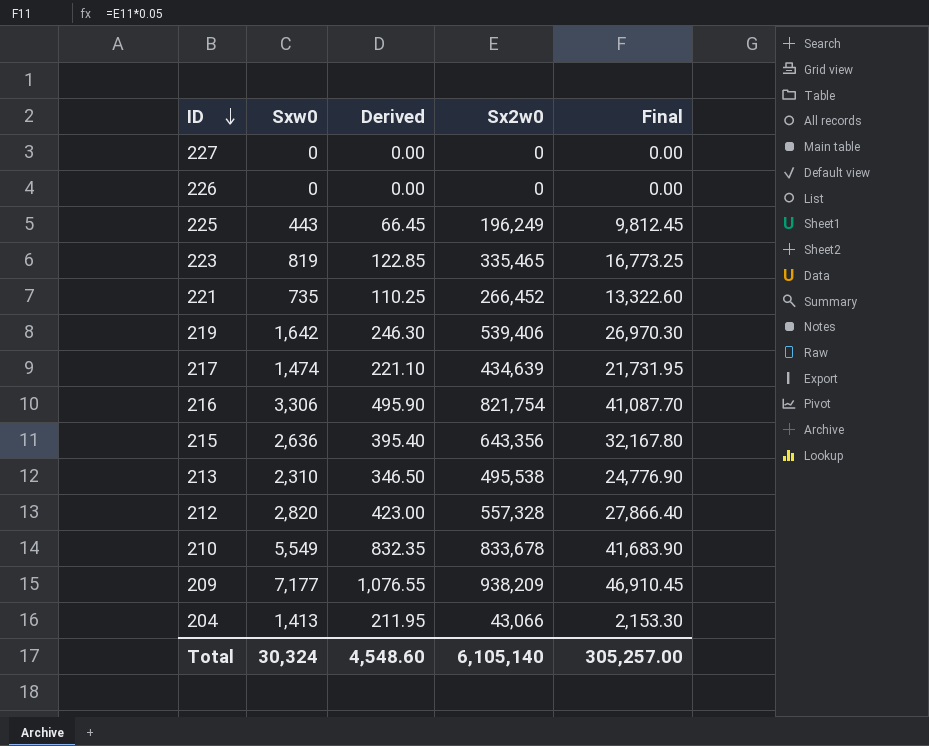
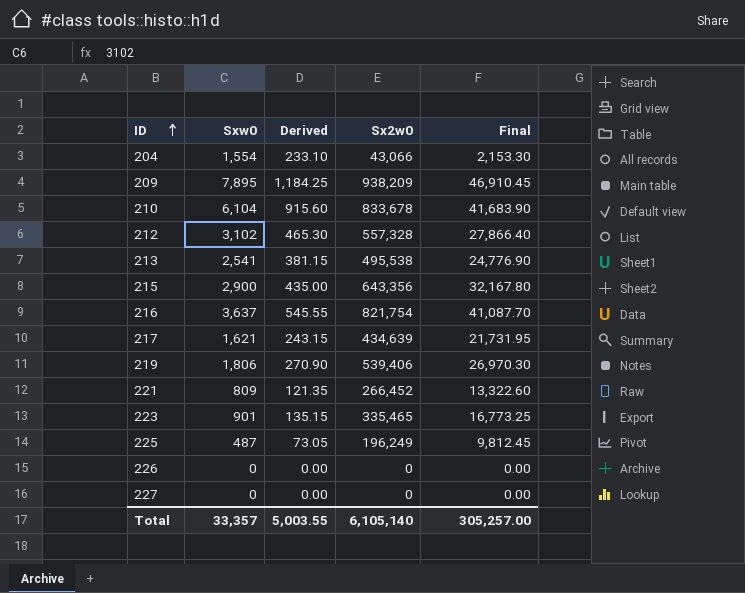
row order: ID descending -> ID ascending
204 | Sxw0: 1,413 -> 1,554
204 | Derived: 211.95 -> 233.10
209 | Sxw0: 7,177 -> 7,895
209 | Derived: 1,076.55 -> 1,184.25
210 | Sxw0: 5,549 -> 6,104
210 | Derived: 832.35 -> 915.60
212 | Sxw0: 2,820 -> 3,102
212 | Derived: 423.00 -> 465.30
213 | Sxw0: 2,310 -> 2,541
213 | Derived: 346.50 -> 381.15
215 | Sxw0: 2,636 -> 2,900
215 | Derived: 395.40 -> 435.00
216 | Sxw0: 3,306 -> 3,637
216 | Derived: 495.90 -> 545.55
217 | Sxw0: 1,474 -> 1,621
217 | Derived: 221.10 -> 243.15
219 | Sxw0: 1,642 -> 1,806
219 | Derived: 246.30 -> 270.90
221 | Sxw0: 735 -> 809
221 | Derived: 110.25 -> 121.35
223 | Sxw0: 819 -> 901
223 | Derived: 122.85 -> 135.15
225 | Sxw0: 443 -> 487
225 | Derived: 66.45 -> 73.05
Total | Sxw0: 30,324 -> 33,357
Total | Derived: 4,548.60 -> 5,003.55

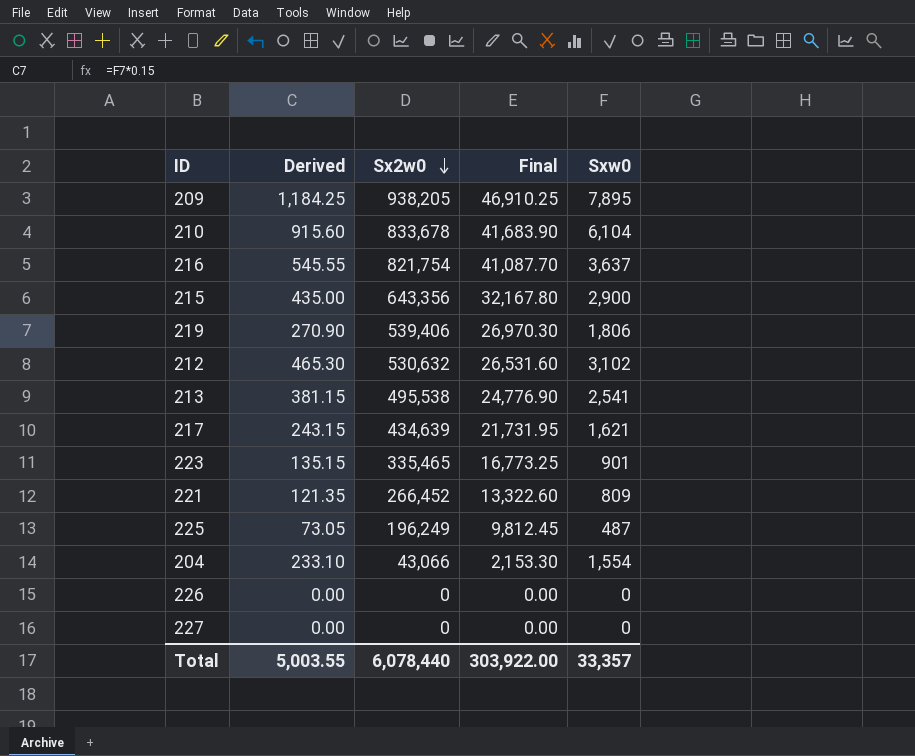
row order: ID ascending -> Sx2w0 descending
column Sxw0 | position: 2 -> 5
209 | Sx2w0: 938,209 -> 938,205
209 | Final: 46,910.45 -> 46,910.25
212 | Sx2w0: 557,328 -> 530,632
212 | Final: 27,866.40 -> 26,531.60
Total | Sx2w0: 6,105,140 -> 6,078,440
Total | Final: 305,257.00 -> 303,922.00

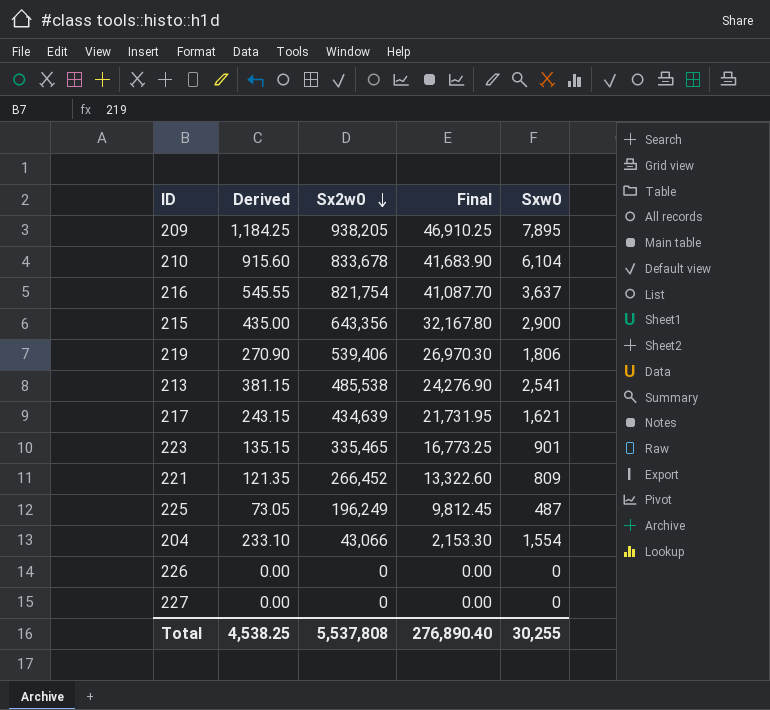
row 212: 465.30 | 530,632 | 26,531.60 | 3,102 -> none
213 | Sx2w0: 495,538 -> 485,538
213 | Final: 24,776.90 -> 24,276.90
Total | Derived: 5,003.55 -> 4,538.25
Total | Sx2w0: 6,078,440 -> 5,537,808
Total | Final: 303,922.00 -> 276,890.40
Total | Sxw0: 33,357 -> 30,255

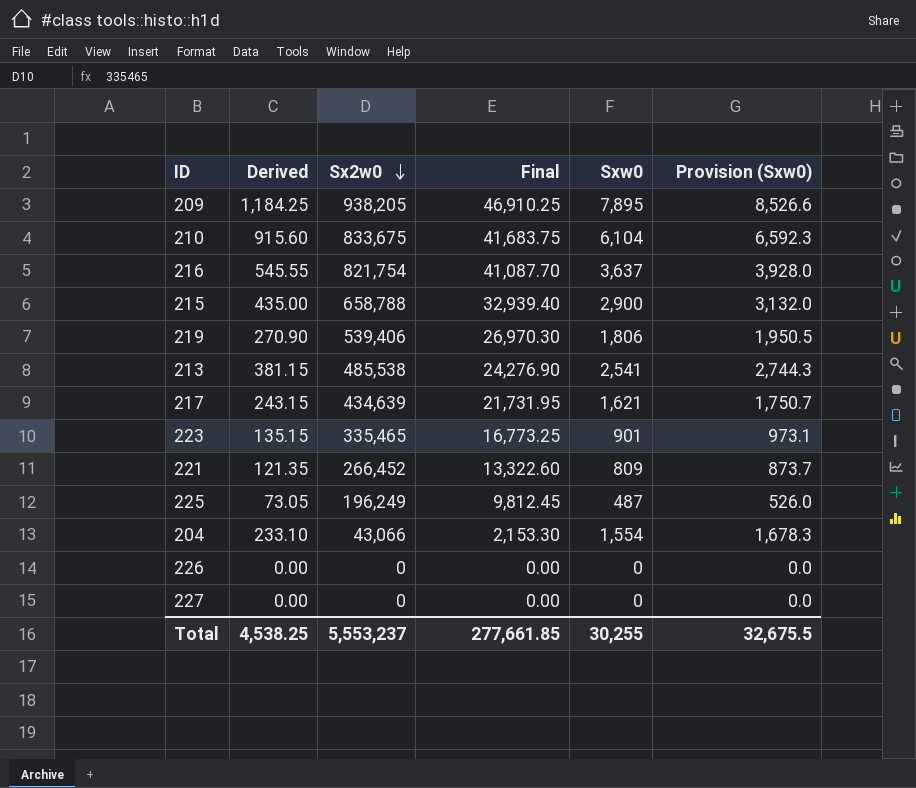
column Provision (Sxw0) | formula: none -> [Sxw0] * 1.08
210 | Sx2w0: 833,678 -> 833,675
210 | Final: 41,683.90 -> 41,683.75
215 | Sx2w0: 643,356 -> 658,788
215 | Final: 32,167.80 -> 32,939.40
Total | Sx2w0: 5,537,808 -> 5,553,237
Total | Final: 276,890.40 -> 277,661.85

